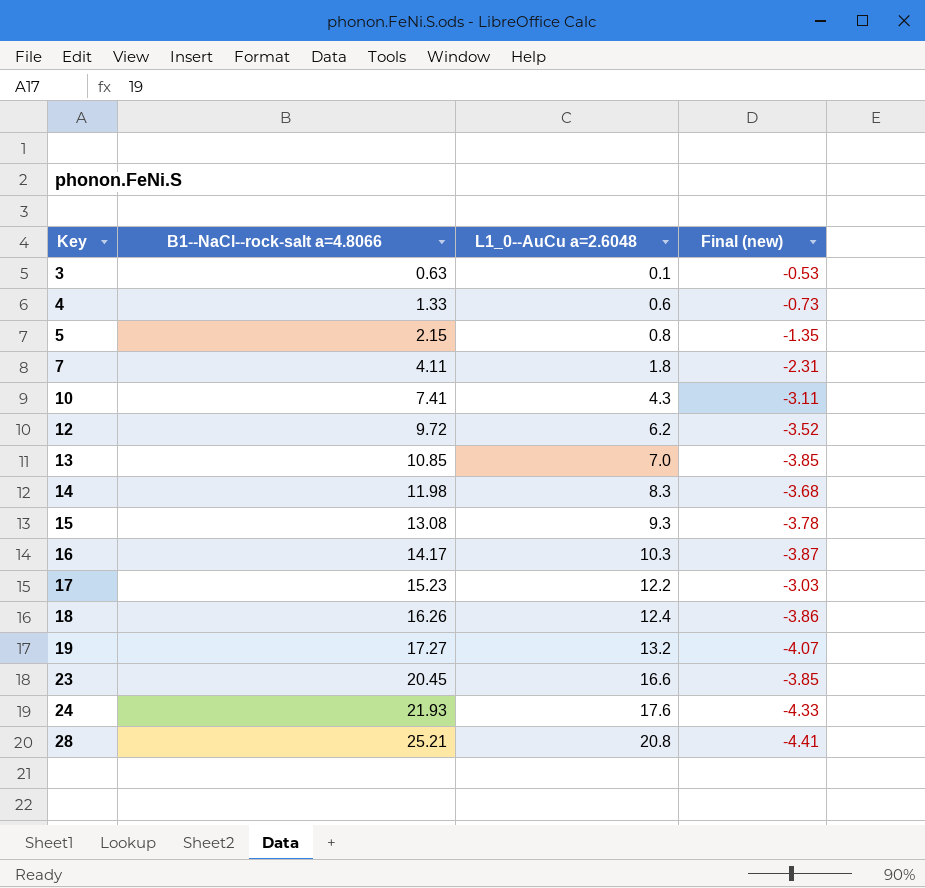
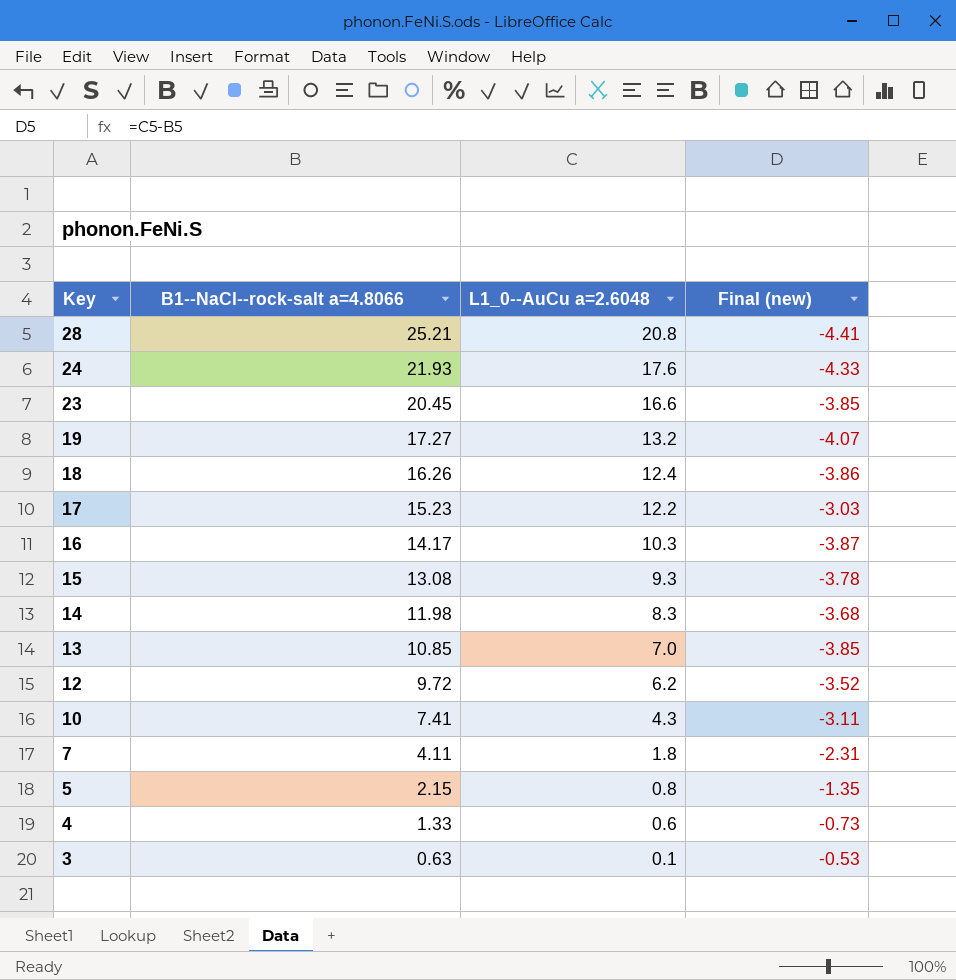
row order: Key ascending -> Key descending

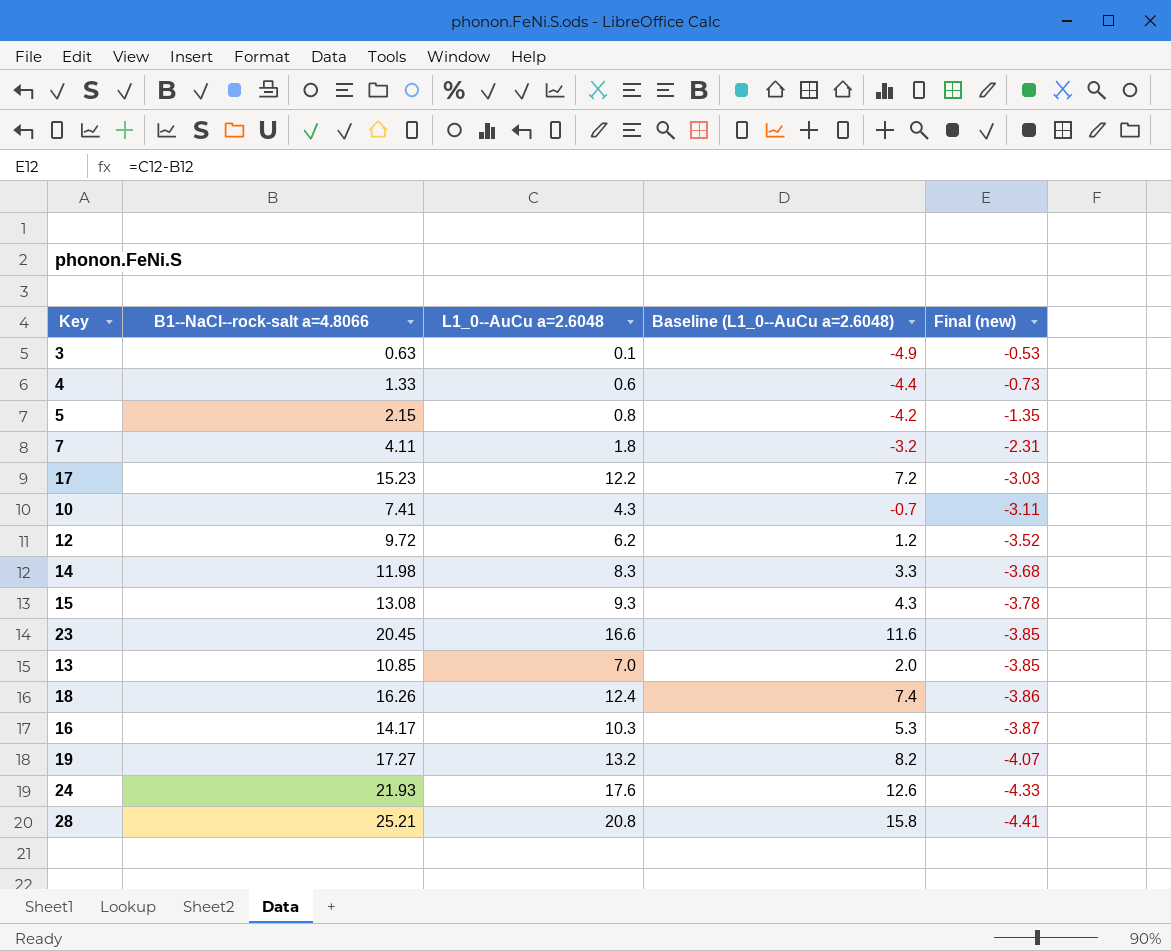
row order: Key descending -> Final (new) descending
column Baseline (L1_0--AuCu a=2.6048) | formula: none -> [L1_0--AuCu a=2.6048] - 5

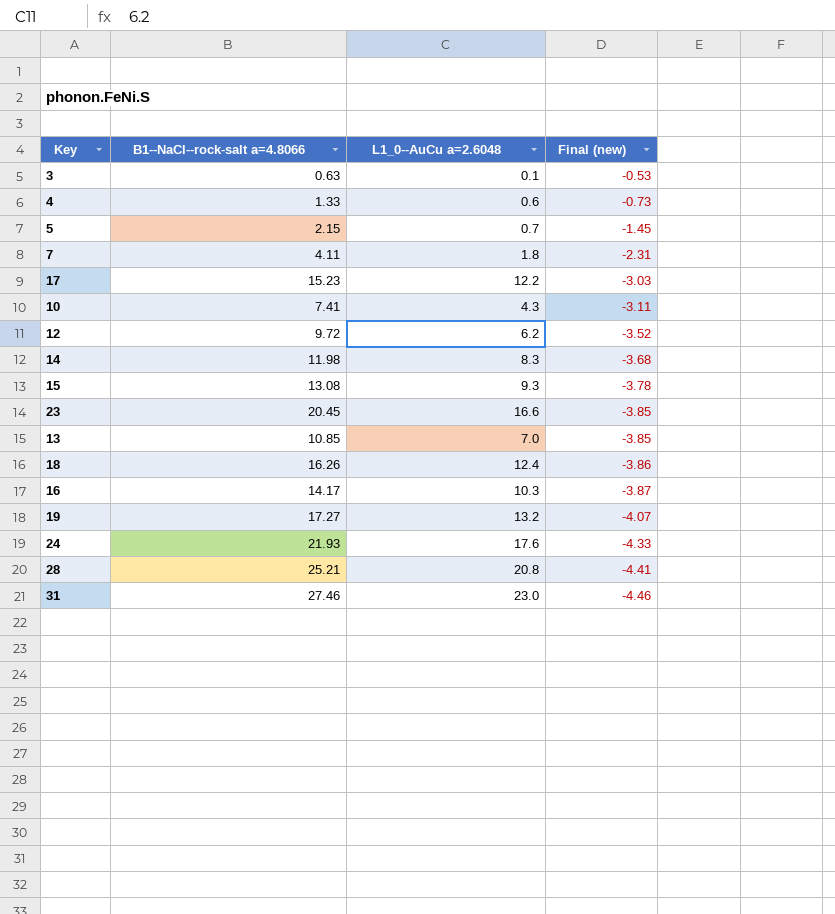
column Baseline (L1_0--AuCu a=2.6048) | formula: [L1_0--AuCu a=2.6048] - 5 -> none
5 | L1_0--AuCu a=2.6048: 0.8 -> 0.7
5 | Final (new): -1.35 -> -1.45
row 31: none -> 27.46 | 23.0 | -4.46

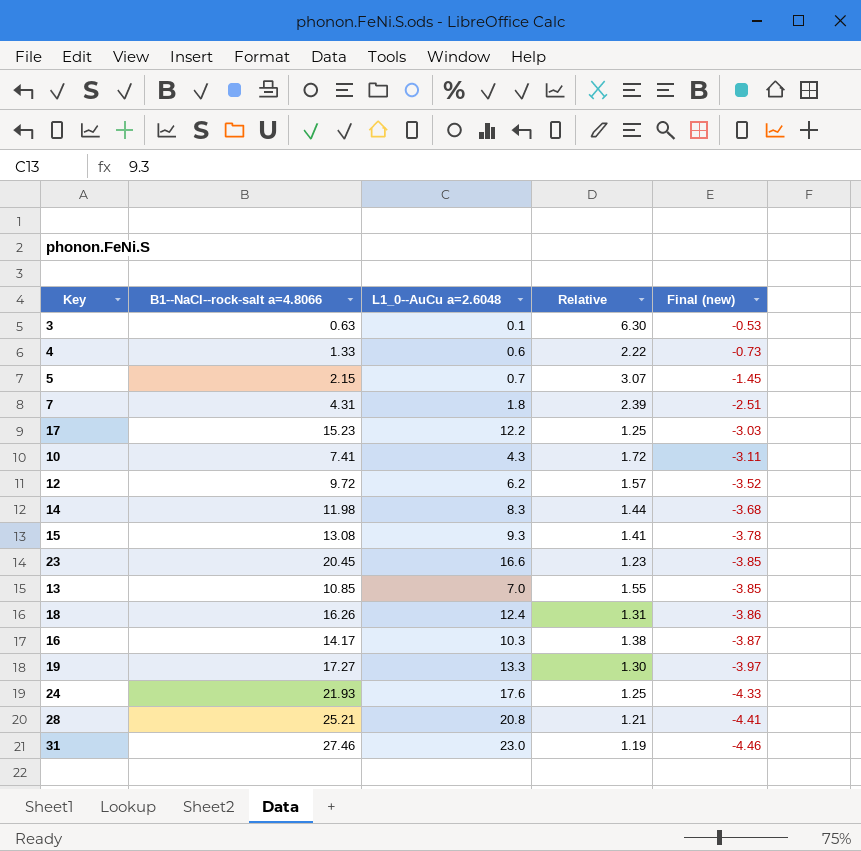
column Relative | formula: none -> [B1--NaCl--rock-salt a=4.8066] / [L1_0--AuCu a=2.6048]
7 | B1--NaCl--rock-salt a=4.8066: 4.11 -> 4.31
7 | Final (new): -2.31 -> -2.51
19 | L1_0--AuCu a=2.6048: 13.2 -> 13.3
19 | Final (new): -4.07 -> -3.97

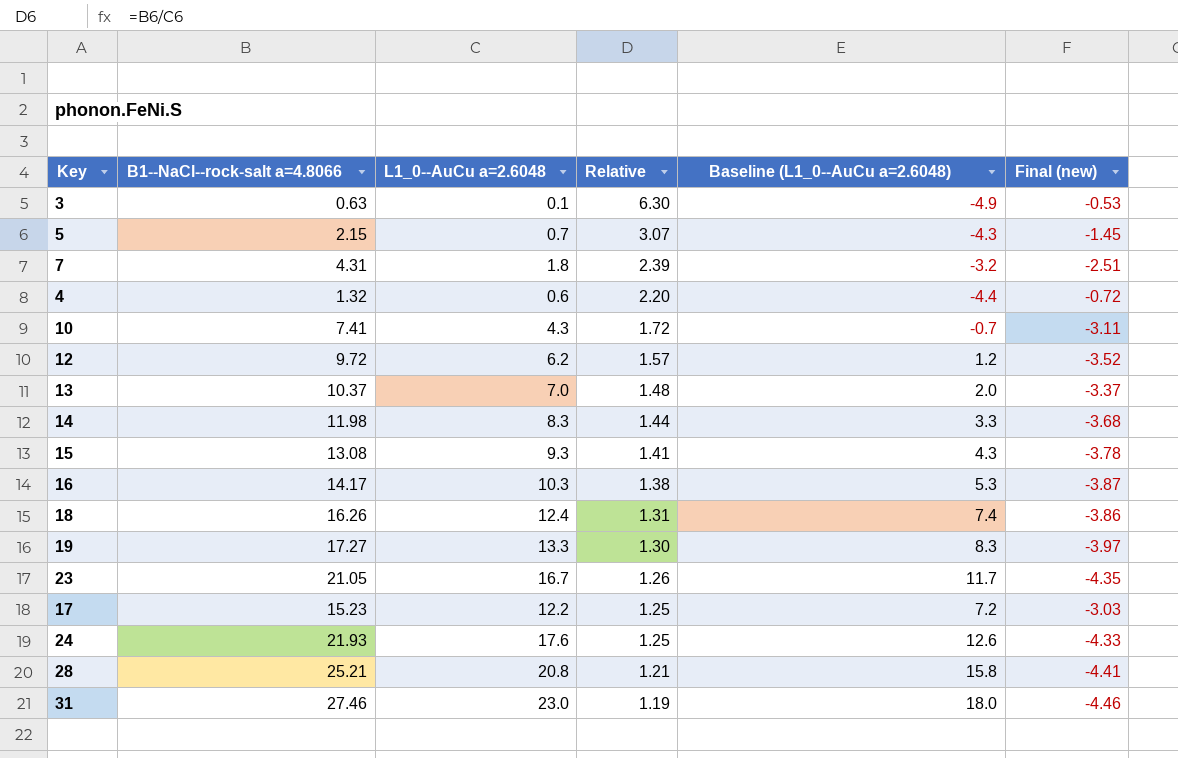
row order: Final (new) descending -> Relative descending
column Baseline (L1_0--AuCu a=2.6048) | formula: none -> [L1_0--AuCu a=2.6048] - 5
4 | B1--NaCl--rock-salt a=4.8066: 1.33 -> 1.32
4 | Relative: 2.22 -> 2.20
4 | Final (new): -0.73 -> -0.72
13 | B1--NaCl--rock-salt a=4.8066: 10.85 -> 10.37
13 | Relative: 1.55 -> 1.48
13 | Final (new): -3.85 -> -3.37
23 | B1--NaCl--rock-salt a=4.8066: 20.45 -> 21.05
23 | L1_0--AuCu a=2.6048: 16.6 -> 16.7
23 | Relative: 1.23 -> 1.26
23 | Final (new): -3.85 -> -4.35

